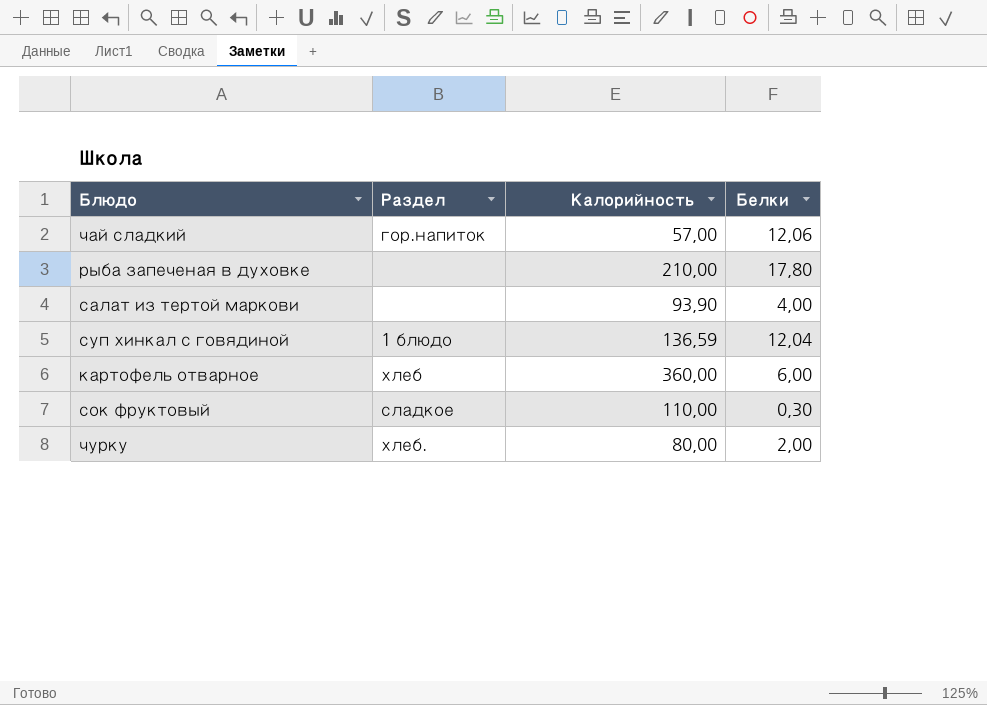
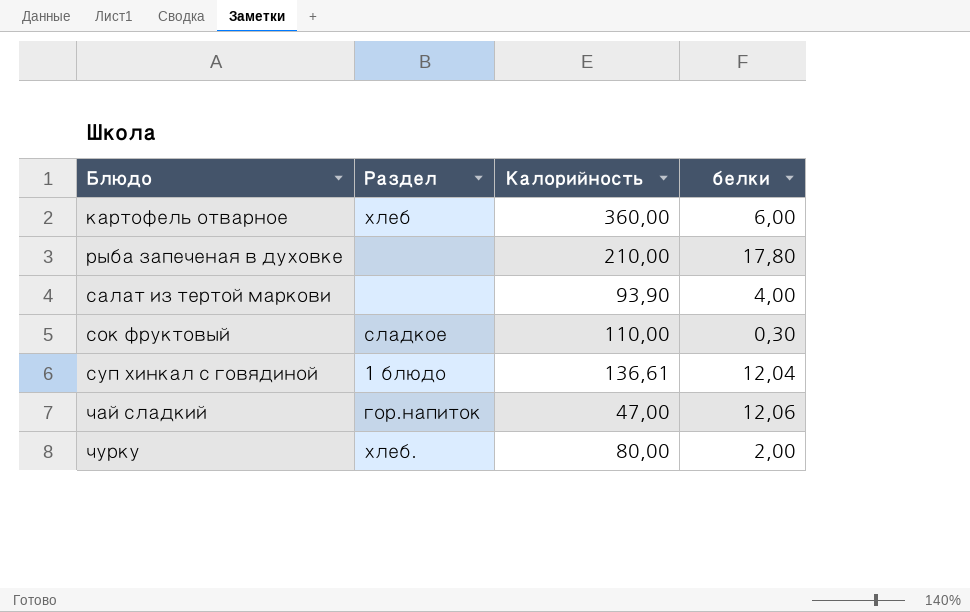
row order: none -> Блюдо ascending
column name: Белки -> белки
суп хинкал с говядиной | Калорийность: 136,59 -> 136,61
чай сладкий | Калорийность: 57,00 -> 47,00

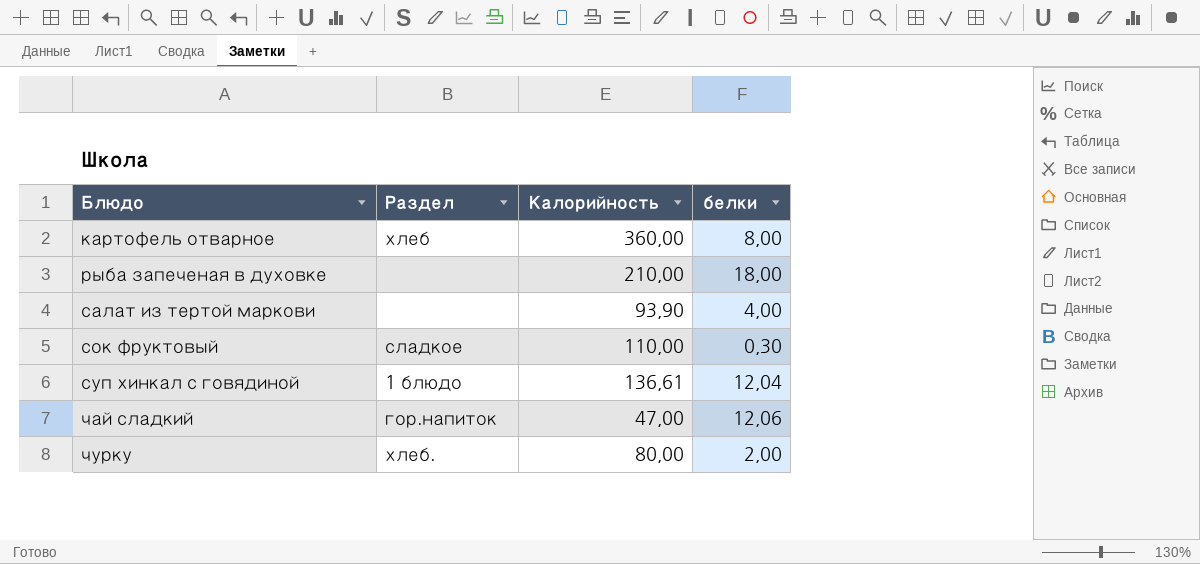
картофель отварное | белки: 6,00 -> 8,00
рыба запеченая в духовке | белки: 17,80 -> 18,00

